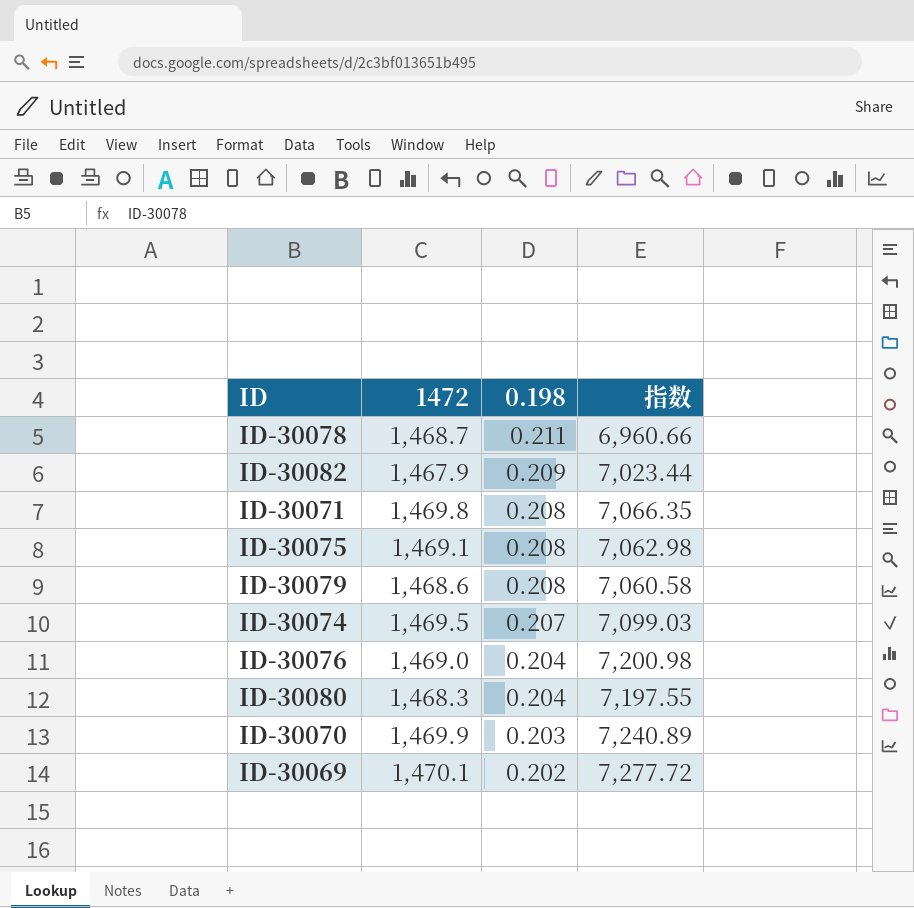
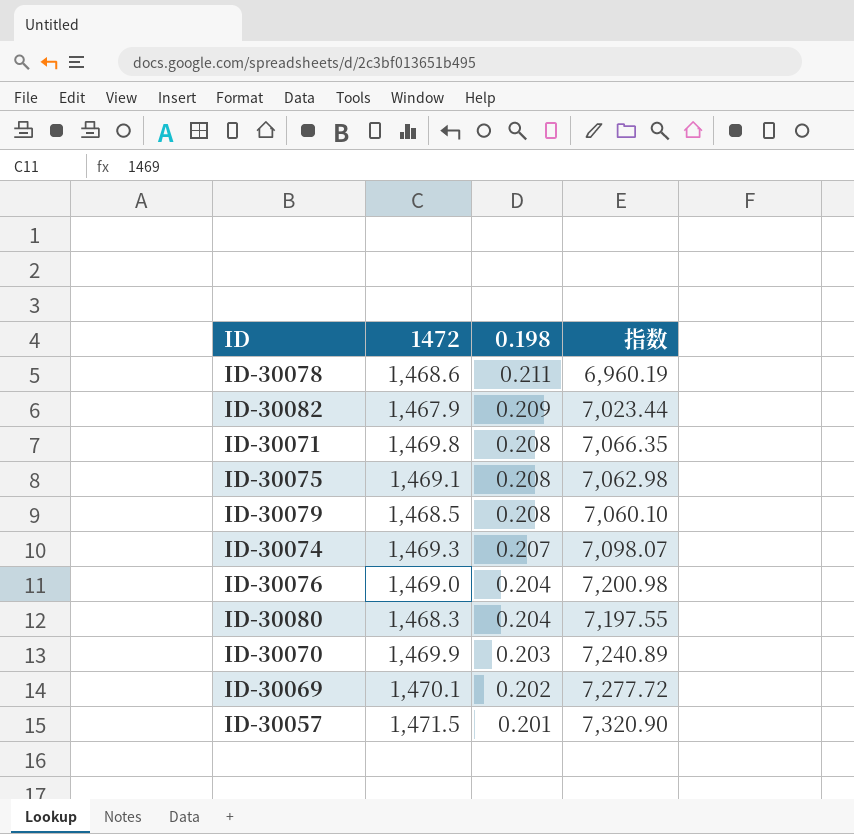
ID-30078 | 1472: 1,468.7 -> 1,468.6
ID-30078 | 指数: 6,960.66 -> 6,960.19
ID-30079 | 1472: 1,468.6 -> 1,468.5
ID-30079 | 指数: 7,060.58 -> 7,060.10
ID-30074 | 1472: 1,469.5 -> 1,469.3
ID-30074 | 指数: 7,099.03 -> 7,098.07
row ID-30057: none -> 1,471.5 | 0.201 | 7,320.90

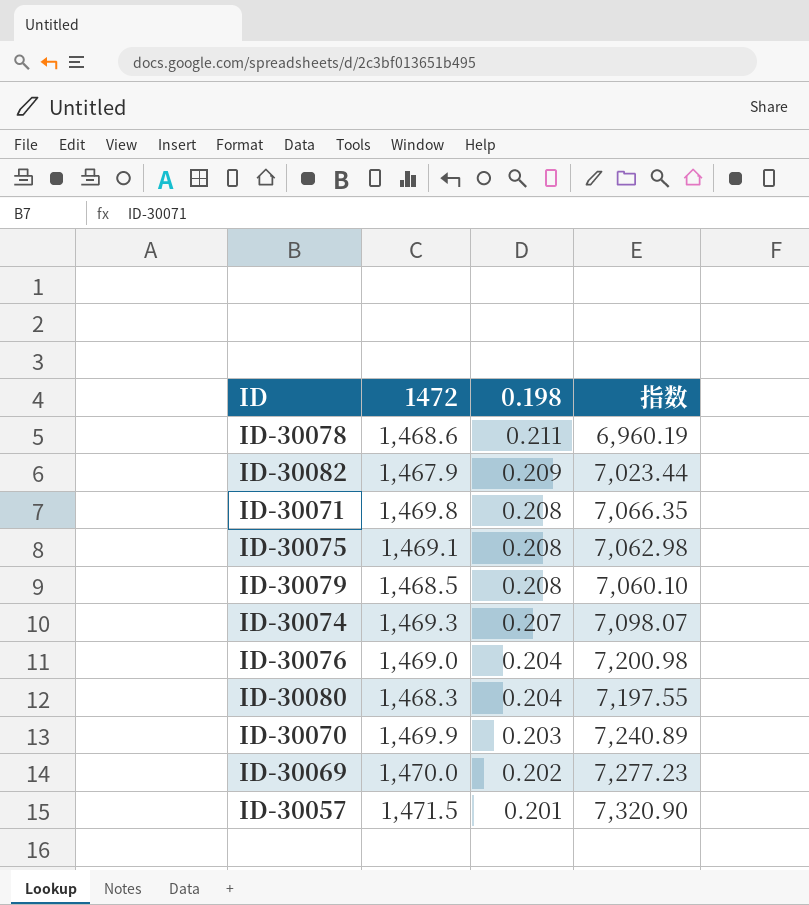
ID-30069 | 1472: 1,470.1 -> 1,470.0
ID-30069 | 指数: 7,277.72 -> 7,277.23

